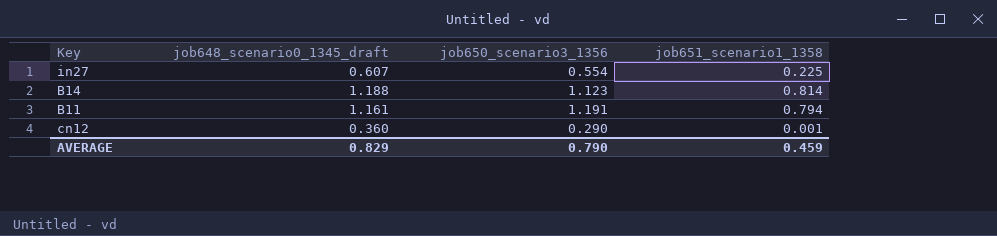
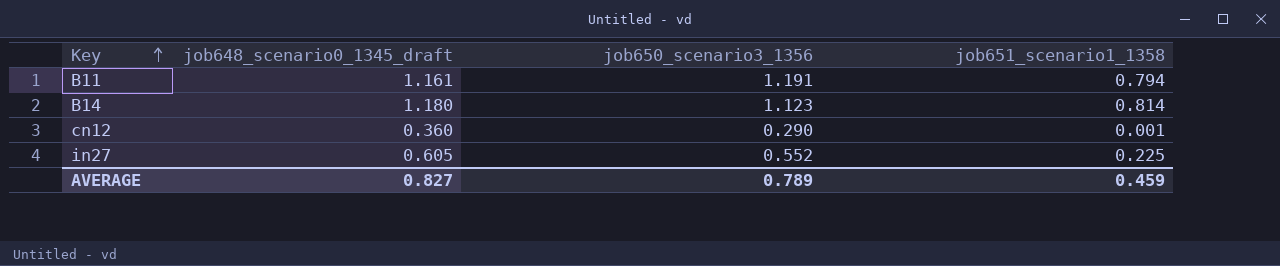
row order: none -> Key ascending
B14 | job648_scenario0_1345_draft: 1.188 -> 1.180
in27 | job648_scenario0_1345_draft: 0.607 -> 0.605
in27 | job650_scenario3_1356: 0.554 -> 0.552
AVERAGE | job648_scenario0_1345_draft: 0.829 -> 0.827
AVERAGE | job650_scenario3_1356: 0.790 -> 0.789

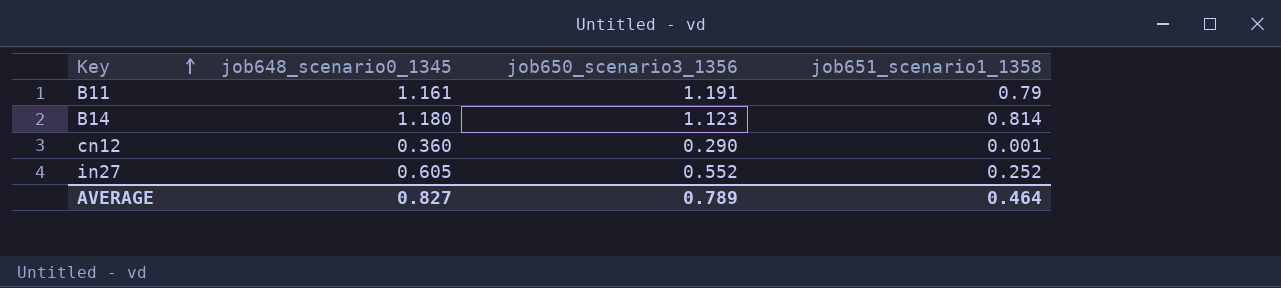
column name: job648_scenario0_1345_draft -> job648_scenario0_1345
B11 | job651_scenario1_1358: 0.794 -> 0.79
in27 | job651_scenario1_1358: 0.225 -> 0.252
AVERAGE | job651_scenario1_1358: 0.459 -> 0.464

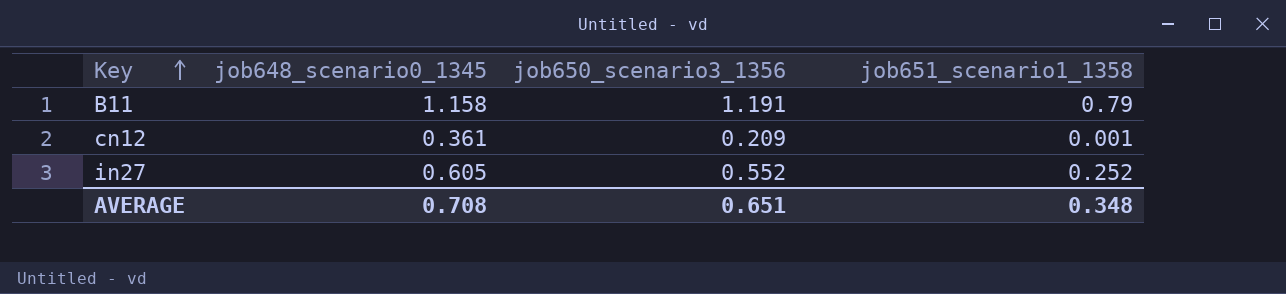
row B14: 1.180 | 1.123 | 0.814 -> none
B11 | job648_scenario0_1345: 1.161 -> 1.158
cn12 | job648_scenario0_1345: 0.360 -> 0.361
cn12 | job650_scenario3_1356: 0.290 -> 0.209
AVERAGE | job648_scenario0_1345: 0.827 -> 0.708
AVERAGE | job650_scenario3_1356: 0.789 -> 0.651
AVERAGE | job651_scenario1_1358: 0.464 -> 0.348

